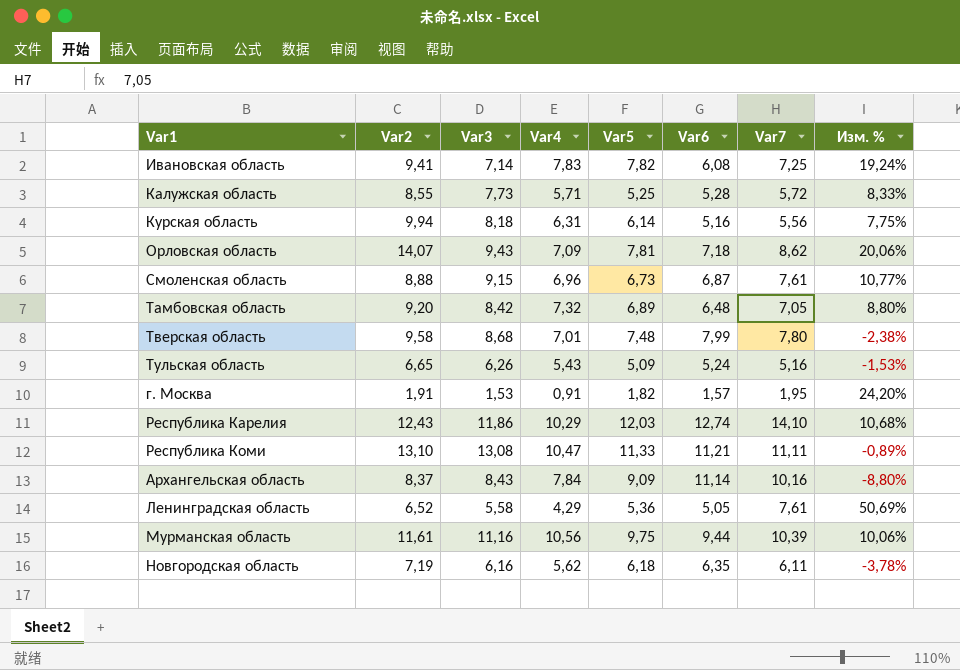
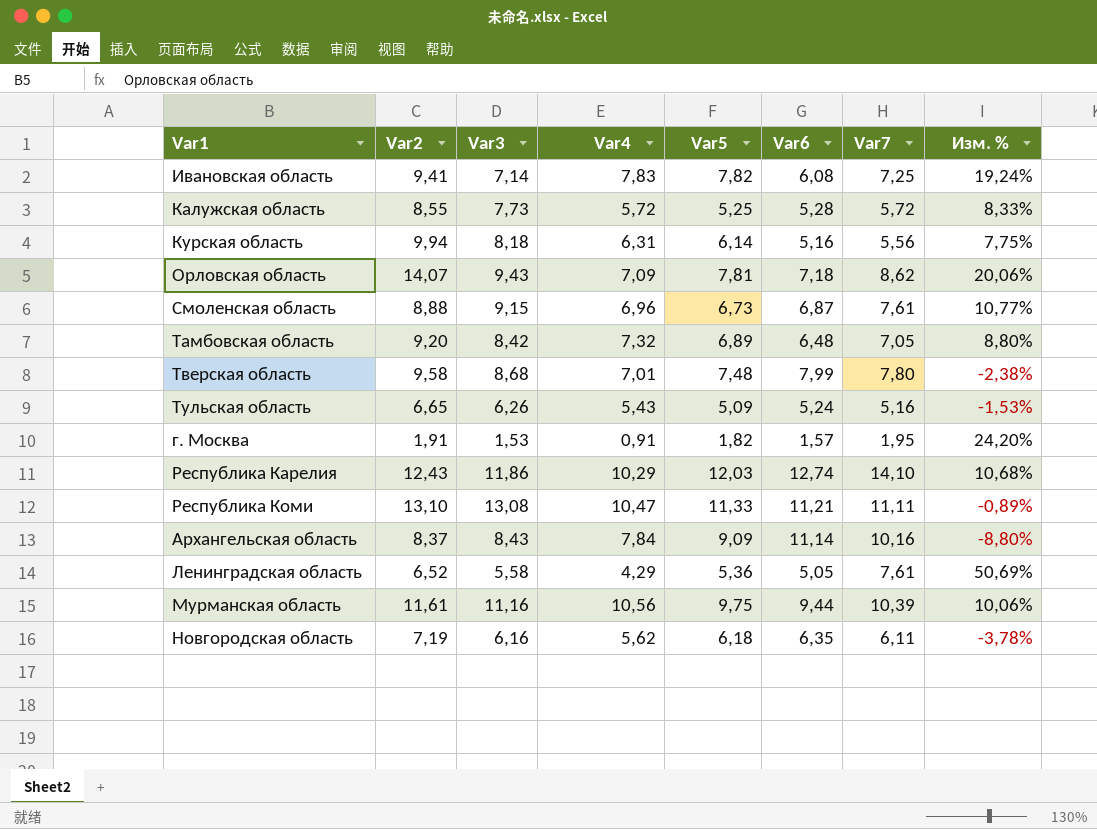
Калужская область | Var4: 5,71 -> 5,72

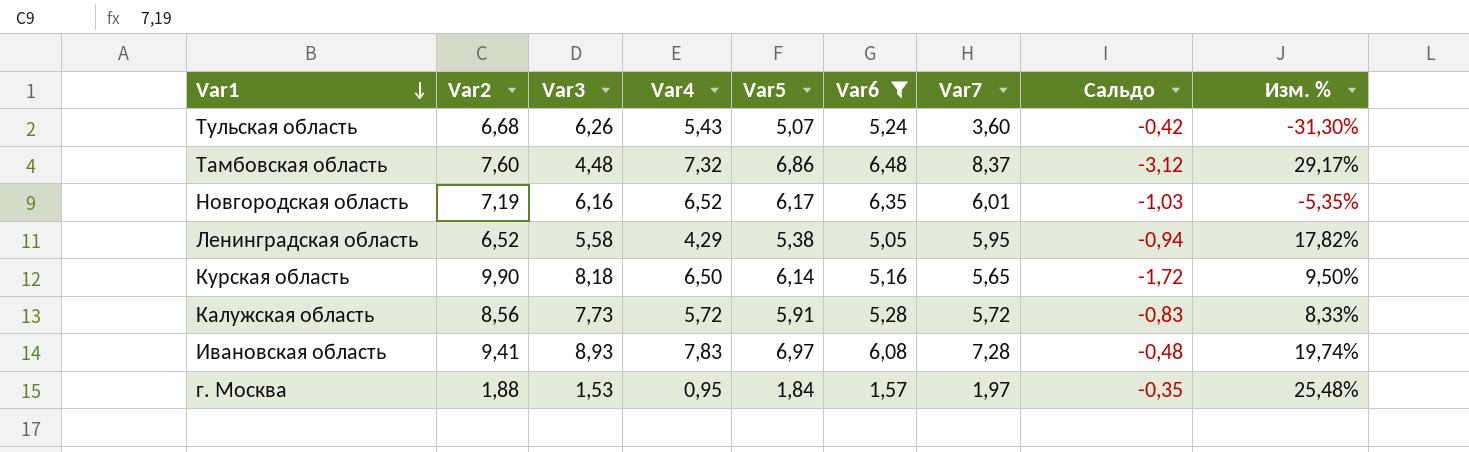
filter: none -> Var6 <= 6,48
row order: none -> Var1 descending
column Сальдо | formula: none -> [Var3] - [Var2]
Тульская область | Var2: 6,65 -> 6,68
Тульская область | Var5: 5,09 -> 5,07
Тульская область | Var7: 5,16 -> 3,60
Тульская область | Изм. %: -1,53% -> -31,30%
Тамбовская область | Var2: 9,20 -> 7,60
Тамбовская область | Var3: 8,42 -> 4,48
Тамбовская область | Var5: 6,89 -> 6,86
Тамбовская область | Var7: 7,05 -> 8,37
Тамбовская область | Изм. %: 8,80% -> 29,17%
Новгородская область | Var4: 5,62 -> 6,52
Новгородская область | Var5: 6,18 -> 6,17
Новгородская область | Var7: 6,11 -> 6,01
Новгородская область | Изм. %: -3,78% -> -5,35%
Ленинградская область | Var5: 5,36 -> 5,38
Ленинградская область | Var7: 7,61 -> 5,95
Ленинградская область | Изм. %: 50,69% -> 17,82%
Курская область | Var2: 9,94 -> 9,90
Курская область | Var4: 6,31 -> 6,50
Курская область | Var7: 5,56 -> 5,65
Курская область | Изм. %: 7,75% -> 9,50%
Калужская область | Var2: 8,55 -> 8,56
Калужская область | Var5: 5,25 -> 5,91
Ивановская область | Var3: 7,14 -> 8,93
Ивановская область | Var5: 7,82 -> 6,97
Ивановская область | Var7: 7,25 -> 7,28
Ивановская область | Изм. %: 19,24% -> 19,74%
г. Москва | Var2: 1,91 -> 1,88
г. Москва | Var4: 0,91 -> 0,95
г. Москва | Var5: 1,82 -> 1,84
г. Москва | Var7: 1,95 -> 1,97
г. Москва | Изм. %: 24,20% -> 25,48%

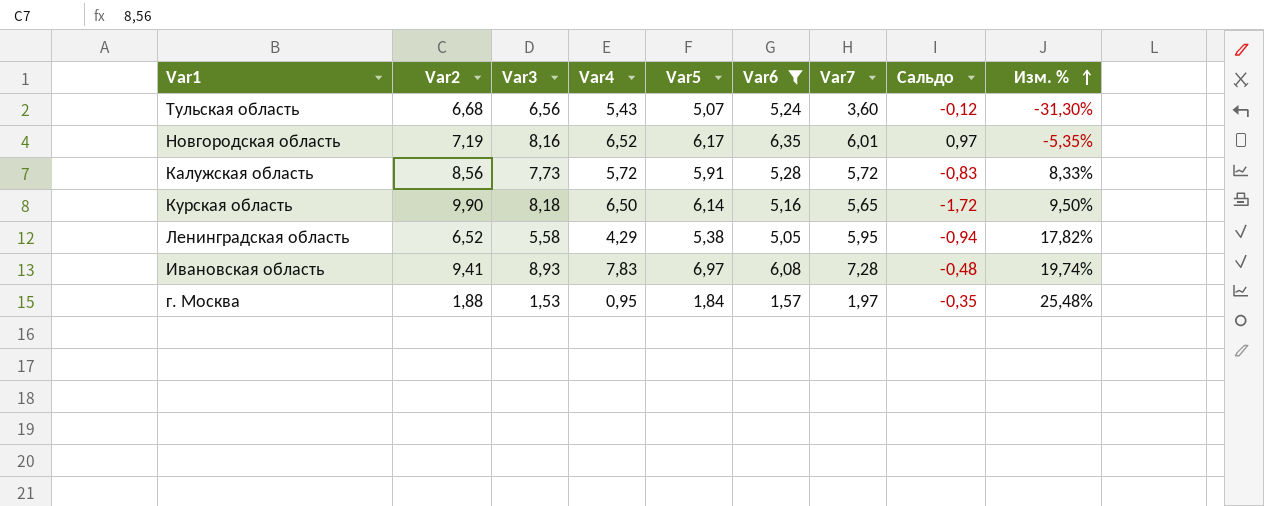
row order: Var1 descending -> Изм. % ascending
row Тамбовская область: 7,60 | 4,48 | 7,32 | 6,86 | 6,48 | 8,37 | -3,12 | 29,17% -> none
Тульская область | Var3: 6,26 -> 6,56
Тульская область | Сальдо: -0,42 -> -0,12
Новгородская область | Var3: 6,16 -> 8,16
Новгородская область | Сальдо: -1,03 -> 0,97

